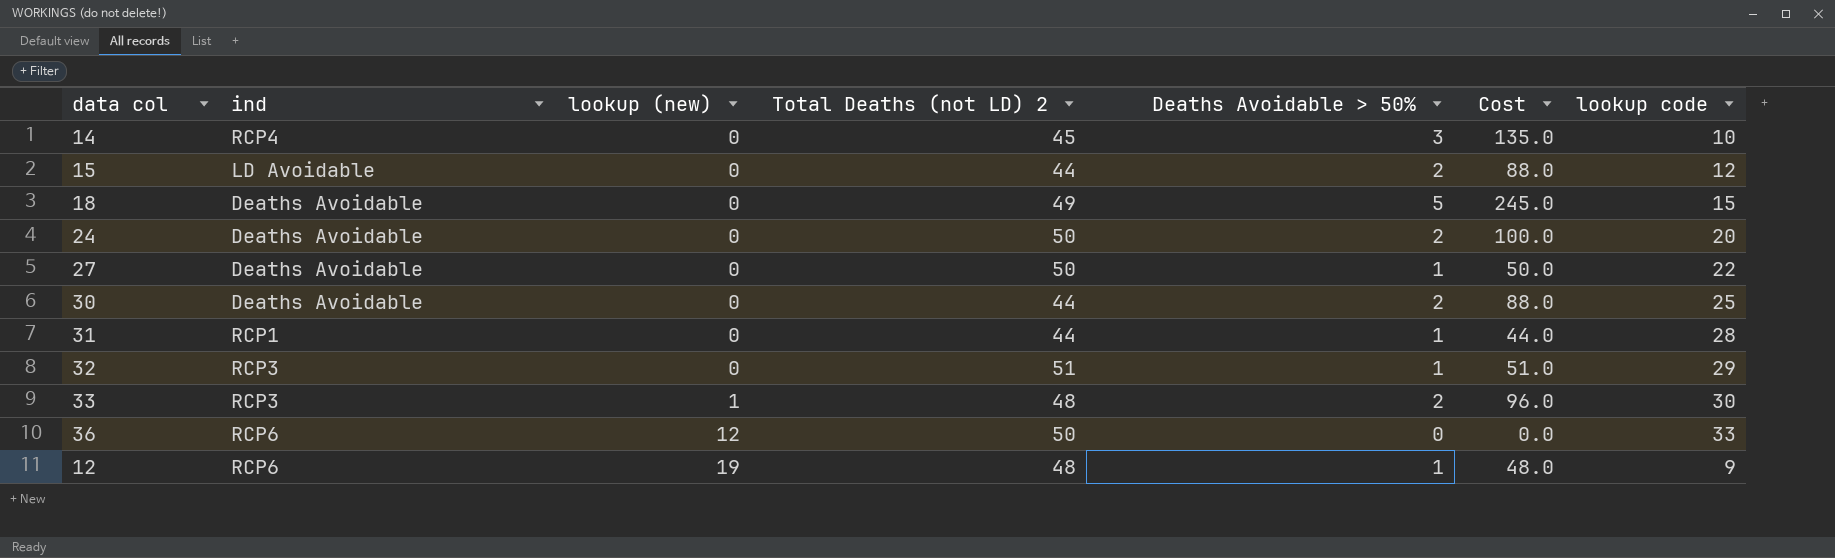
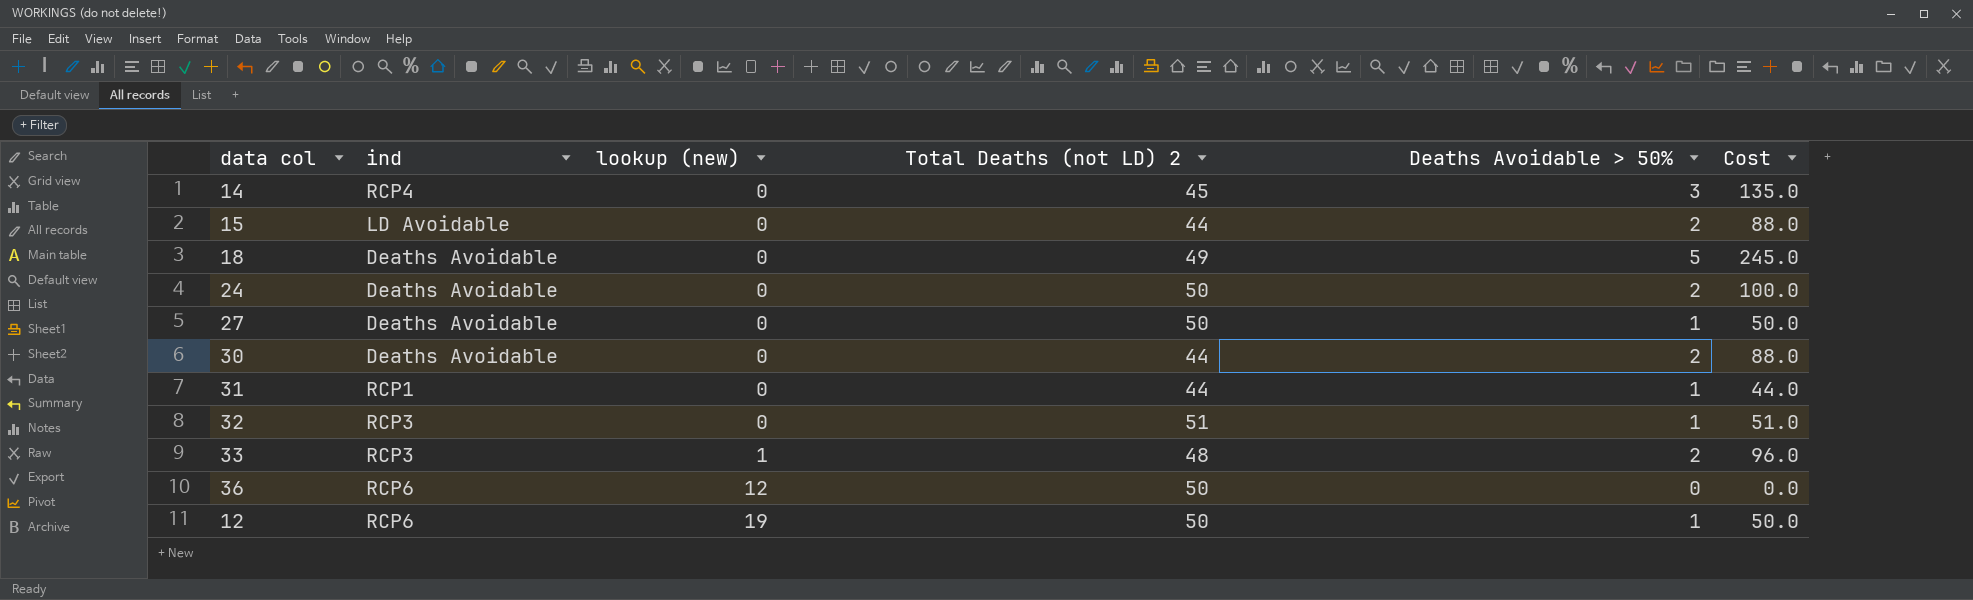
column lookup code | position: 7 -> none
12 | Total Deaths (not LD) 2: 48 -> 50
12 | Cost: 48.0 -> 50.0

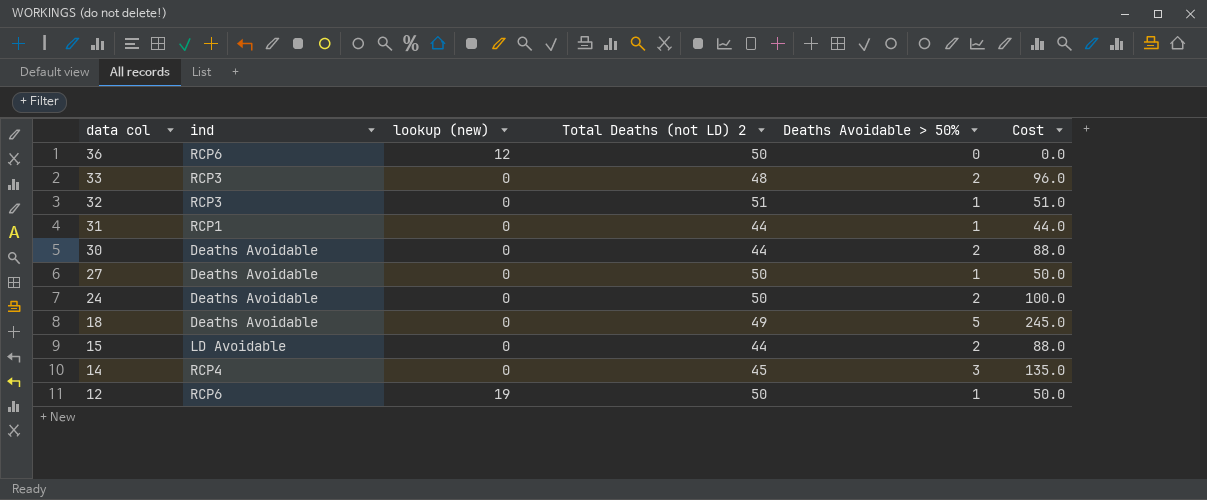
row order: lookup (new) ascending -> data col descending
33 | lookup (new): 1 -> 0

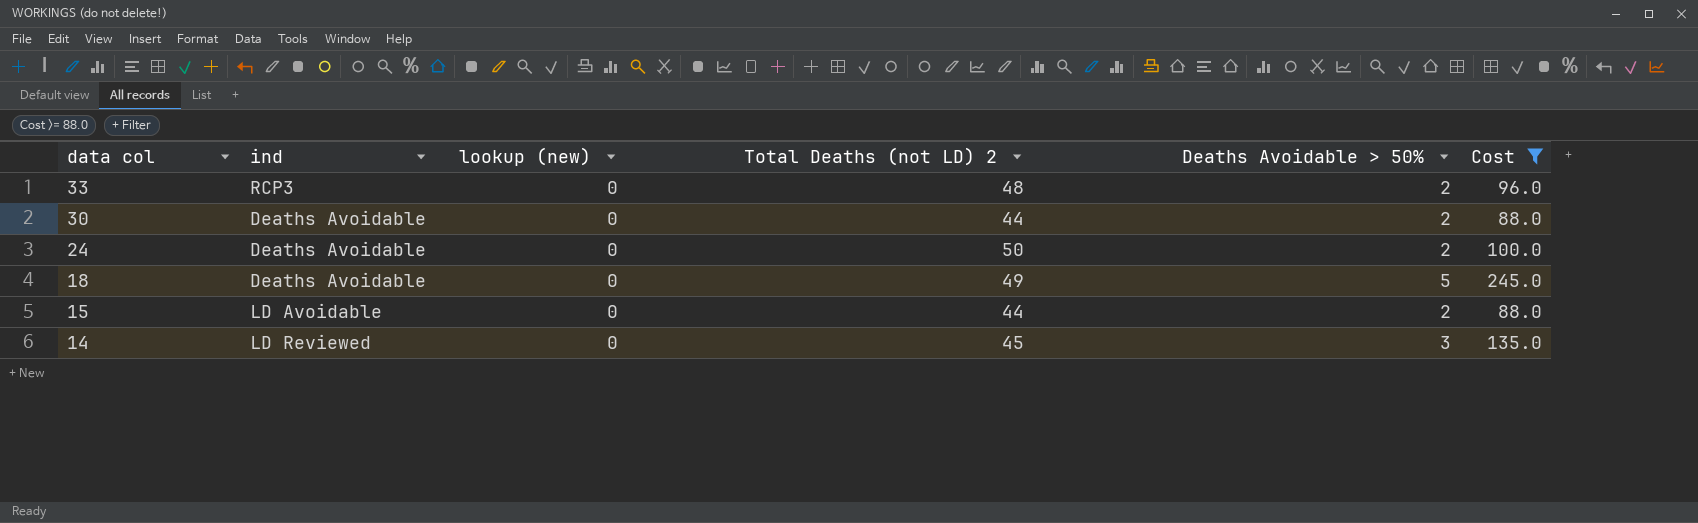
filter: none -> Cost >= 88.0
14 | ind: RCP4 -> LD Reviewed

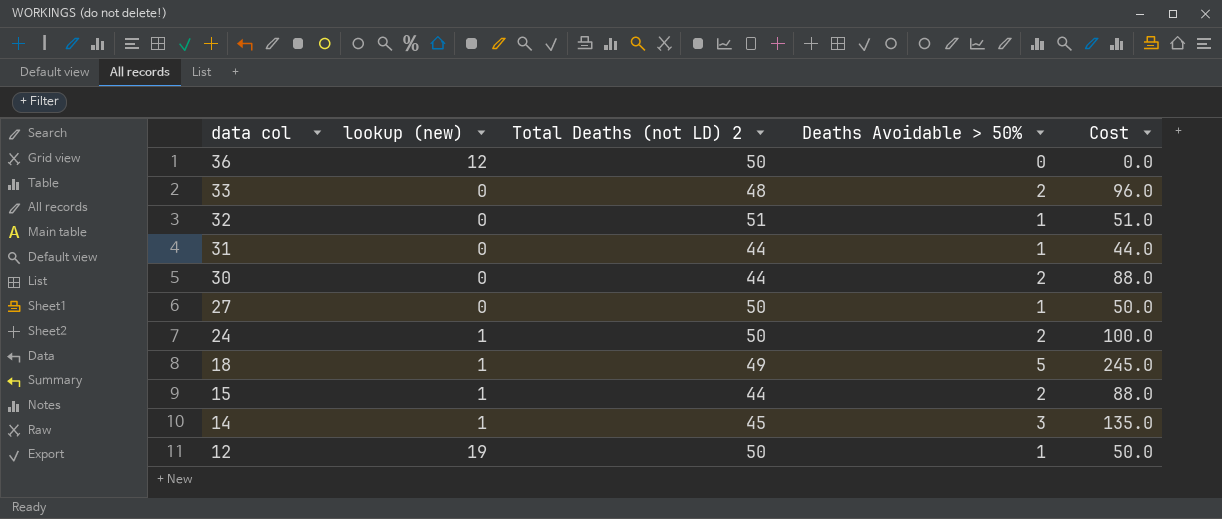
filter: Cost >= 88.0 -> none
column ind | position: 2 -> none
24 | lookup (new): 0 -> 1
18 | lookup (new): 0 -> 1
15 | lookup (new): 0 -> 1
14 | lookup (new): 0 -> 1

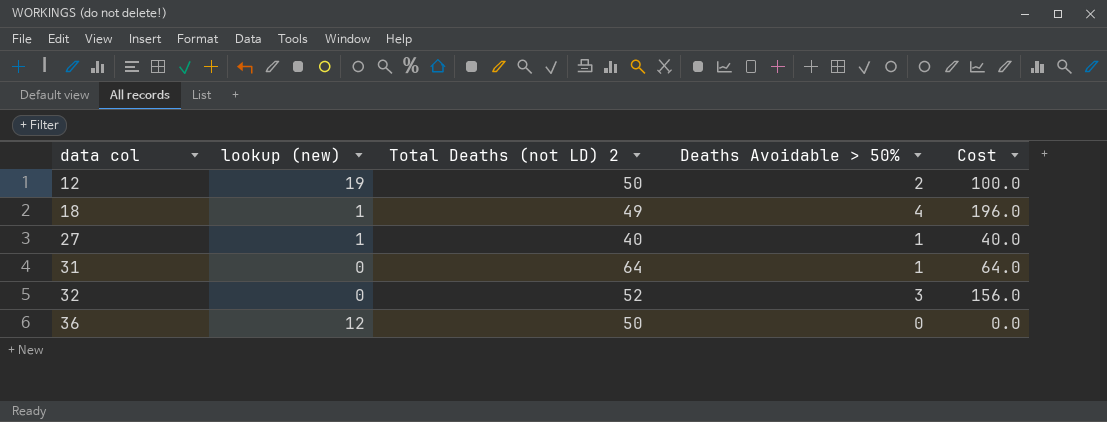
row order: data col descending -> data col ascending
row 33: 0 | 48 | 2 | 96.0 -> none
row 30: 0 | 44 | 2 | 88.0 -> none
row 24: 1 | 50 | 2 | 100.0 -> none
row 15: 1 | 44 | 2 | 88.0 -> none
row 14: 1 | 45 | 3 | 135.0 -> none
12 | Deaths Avoidable > 50%: 1 -> 2
12 | Cost: 50.0 -> 100.0
18 | Deaths Avoidable > 50%: 5 -> 4
18 | Cost: 245.0 -> 196.0
27 | lookup (new): 0 -> 1
27 | Total Deaths (not LD) 2: 50 -> 40
27 | Cost: 50.0 -> 40.0
31 | Total Deaths (not LD) 2: 44 -> 64
31 | Cost: 44.0 -> 64.0
32 | Total Deaths (not LD) 2: 51 -> 52
32 | Deaths Avoidable > 50%: 1 -> 3
32 | Cost: 51.0 -> 156.0

